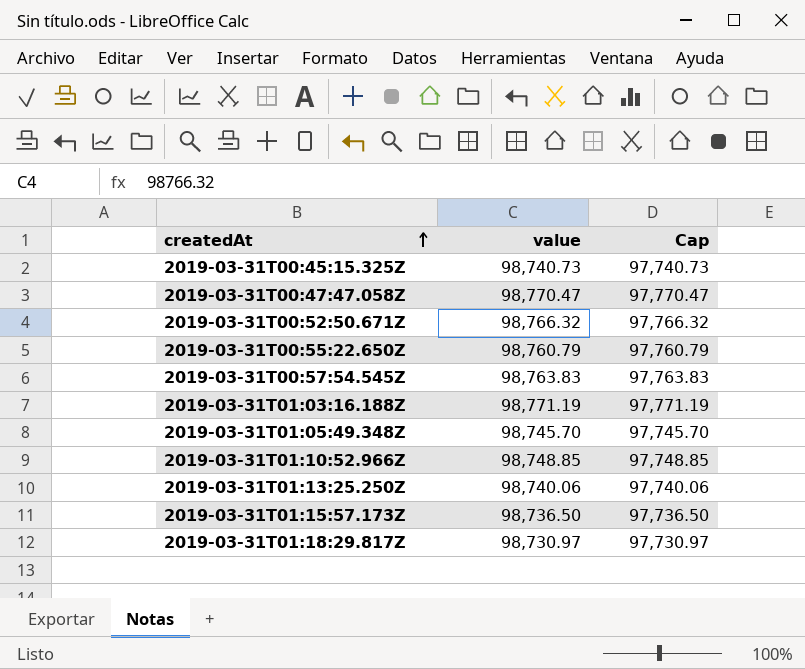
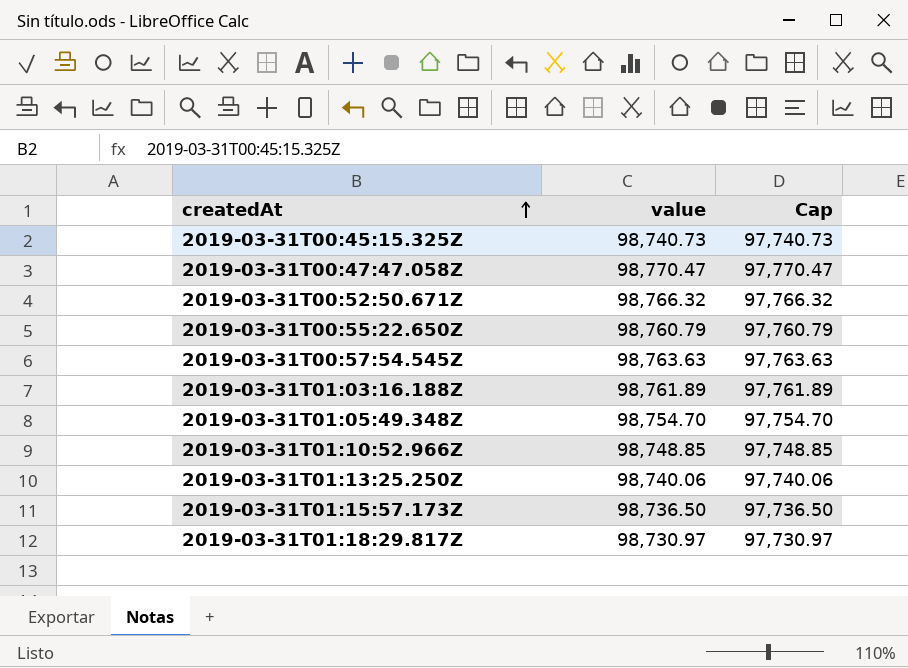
2019-03-31T00:57:54.545Z | value: 98,763.83 -> 98,763.63
2019-03-31T00:57:54.545Z | Cap: 97,763.83 -> 97,763.63
2019-03-31T01:03:16.188Z | value: 98,771.19 -> 98,761.89
2019-03-31T01:03:16.188Z | Cap: 97,771.19 -> 97,761.89
2019-03-31T01:05:49.348Z | value: 98,745.70 -> 98,754.70
2019-03-31T01:05:49.348Z | Cap: 97,745.70 -> 97,754.70

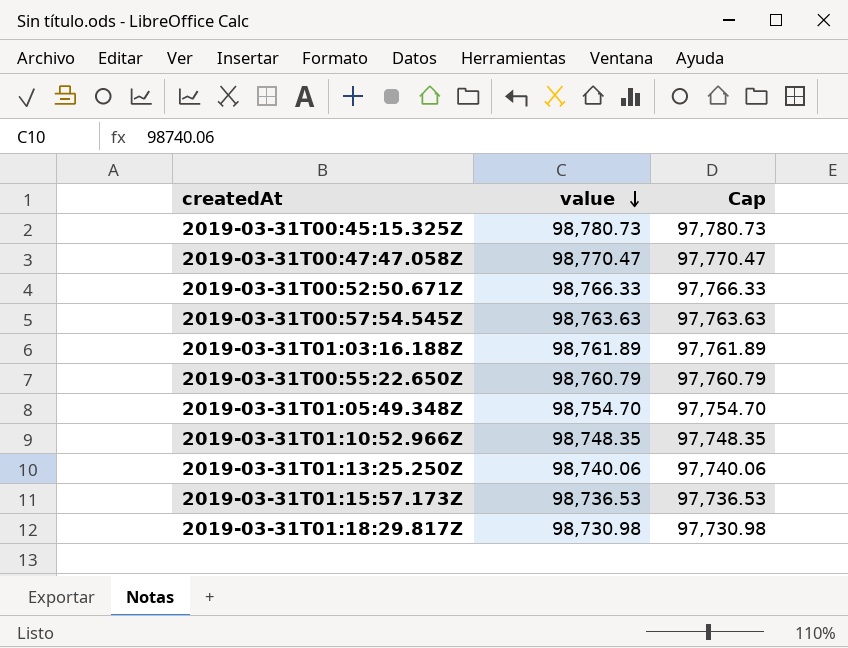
row order: createdAt ascending -> value descending
2019-03-31T00:45:15.325Z | value: 98,740.73 -> 98,780.73
2019-03-31T00:45:15.325Z | Cap: 97,740.73 -> 97,780.73
2019-03-31T00:52:50.671Z | value: 98,766.32 -> 98,766.33
2019-03-31T00:52:50.671Z | Cap: 97,766.32 -> 97,766.33
2019-03-31T01:10:52.966Z | value: 98,748.85 -> 98,748.35
2019-03-31T01:10:52.966Z | Cap: 97,748.85 -> 97,748.35
2019-03-31T01:15:57.173Z | value: 98,736.50 -> 98,736.53
2019-03-31T01:15:57.173Z | Cap: 97,736.50 -> 97,736.53
2019-03-31T01:18:29.817Z | value: 98,730.97 -> 98,730.98
2019-03-31T01:18:29.817Z | Cap: 97,730.97 -> 97,730.98

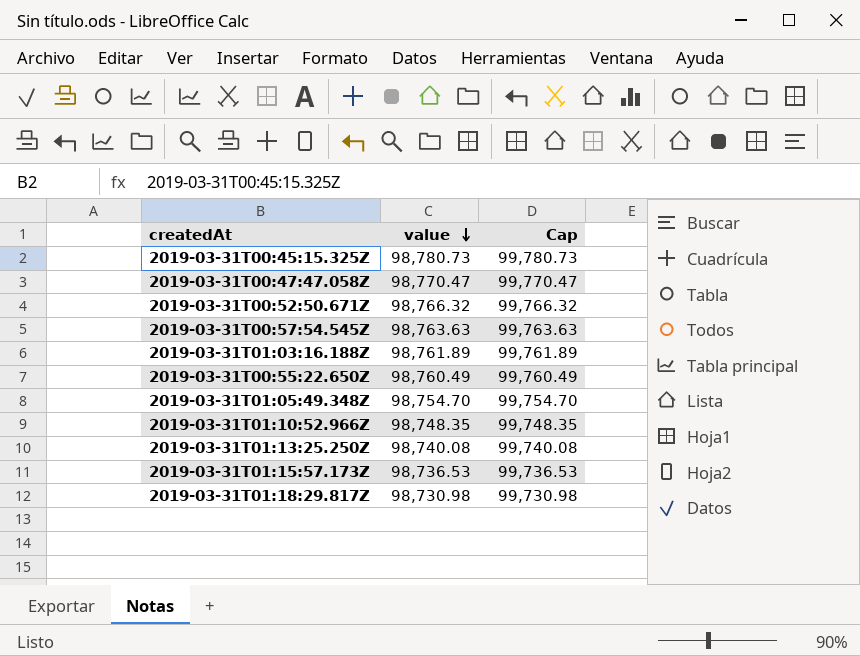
column Cap | formula: [value] - 1000 -> [value] + 1000
2019-03-31T00:52:50.671Z | value: 98,766.33 -> 98,766.32
2019-03-31T00:55:22.650Z | value: 98,760.79 -> 98,760.49
2019-03-31T01:13:25.250Z | value: 98,740.06 -> 98,740.08

